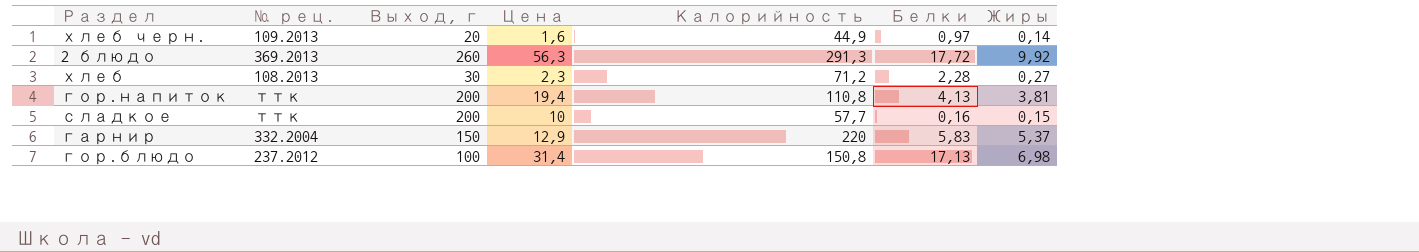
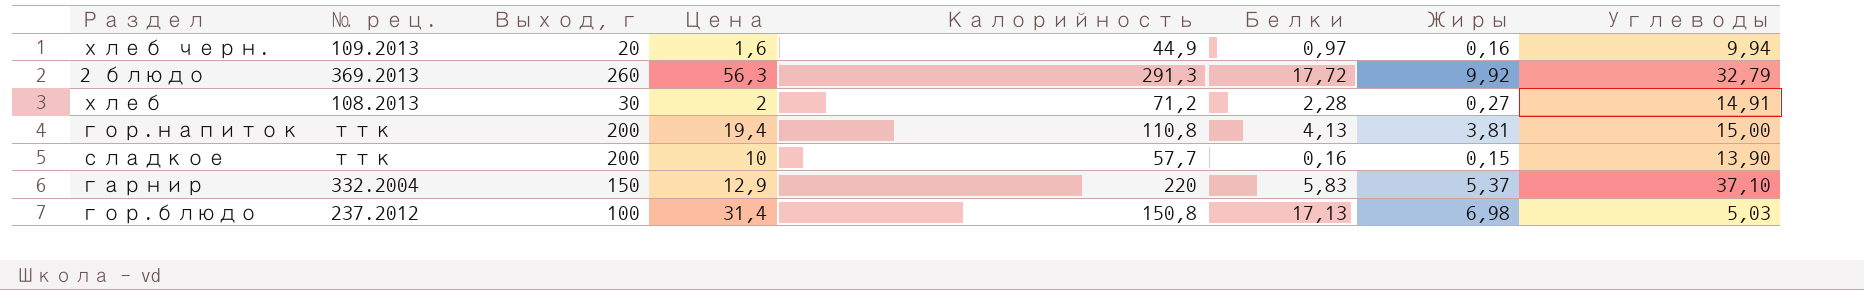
column Углеводы | position: none -> 8
хлеб черн. | Жиры: 0,14 -> 0,16
хлеб | Цена: 2,3 -> 2

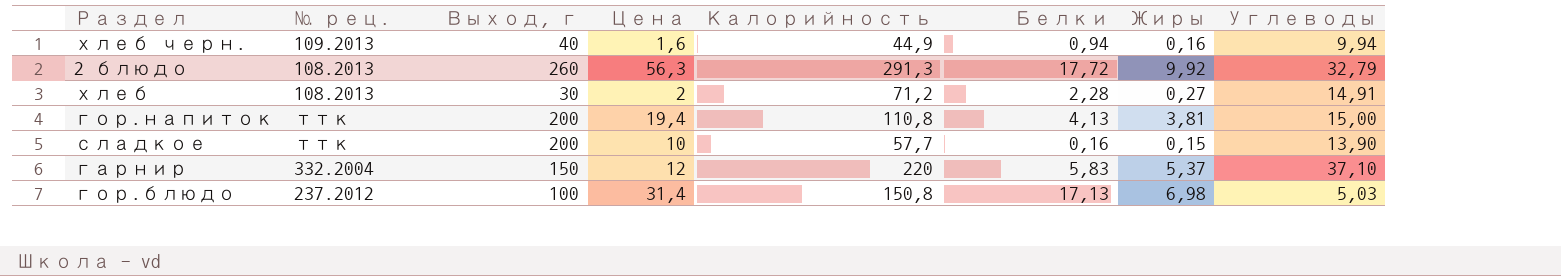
хлеб черн. | Выход, г: 20 -> 40
хлеб черн. | Белки: 0,97 -> 0,94
2 блюдо | № рец.: 369.2013 -> 108.2013
гарнир | Цена: 12,9 -> 12

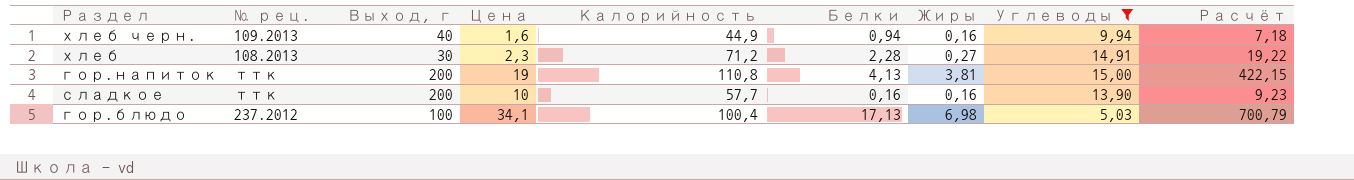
filter: none -> Углеводы <= 15,00
column Расчёт | formula: none -> [Калорийность] * [Жиры]
хлеб | Цена: 2 -> 2,3
гор.напиток | Цена: 19,4 -> 19
сладкое | Жиры: 0,15 -> 0,16
гор.блюдо | Цена: 31,4 -> 34,1
гор.блюдо | Калорийность: 150,8 -> 100,4

